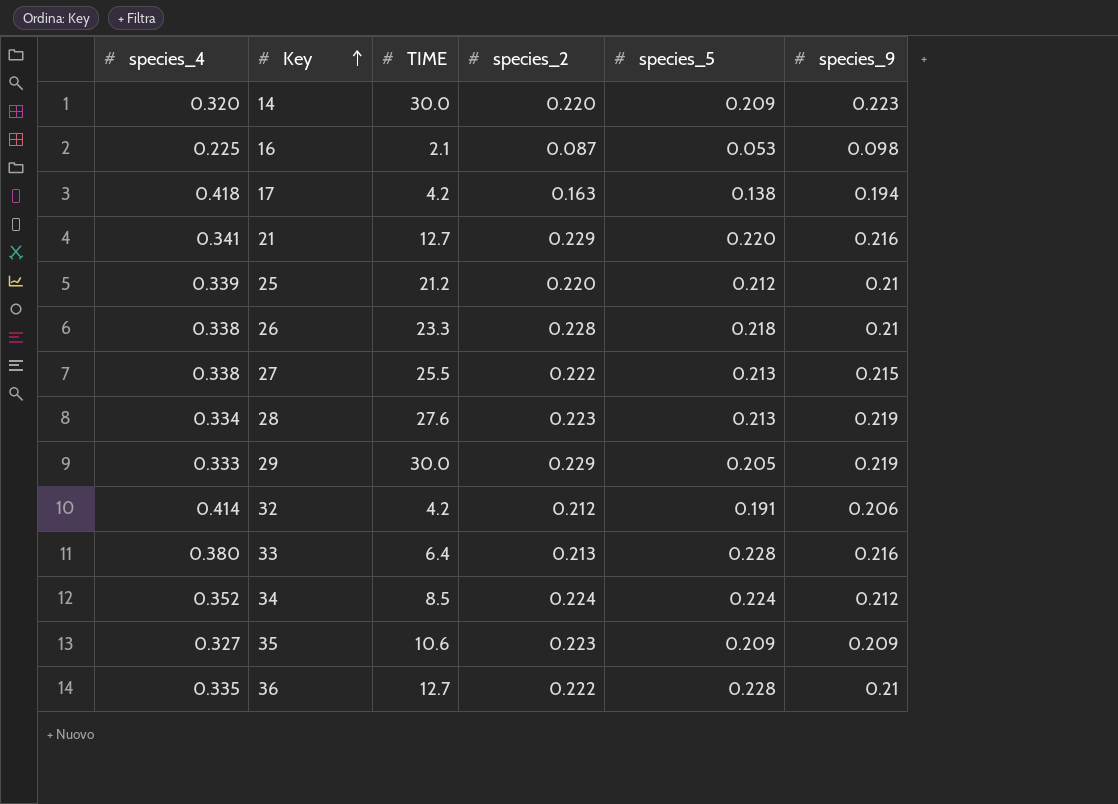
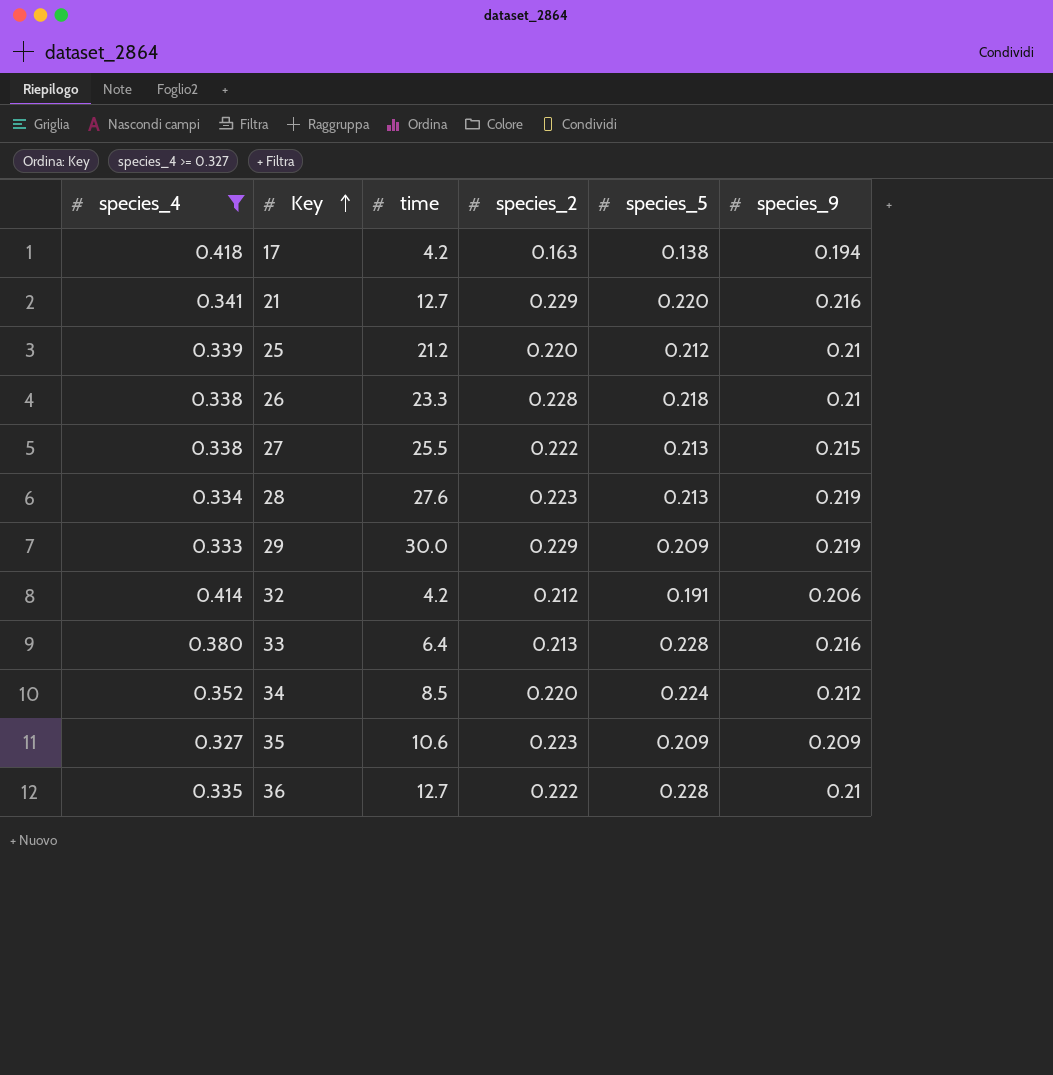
filter: none -> species_4 >= 0.327
column name: TIME -> time
29 | species_5: 0.205 -> 0.209
34 | species_2: 0.224 -> 0.220

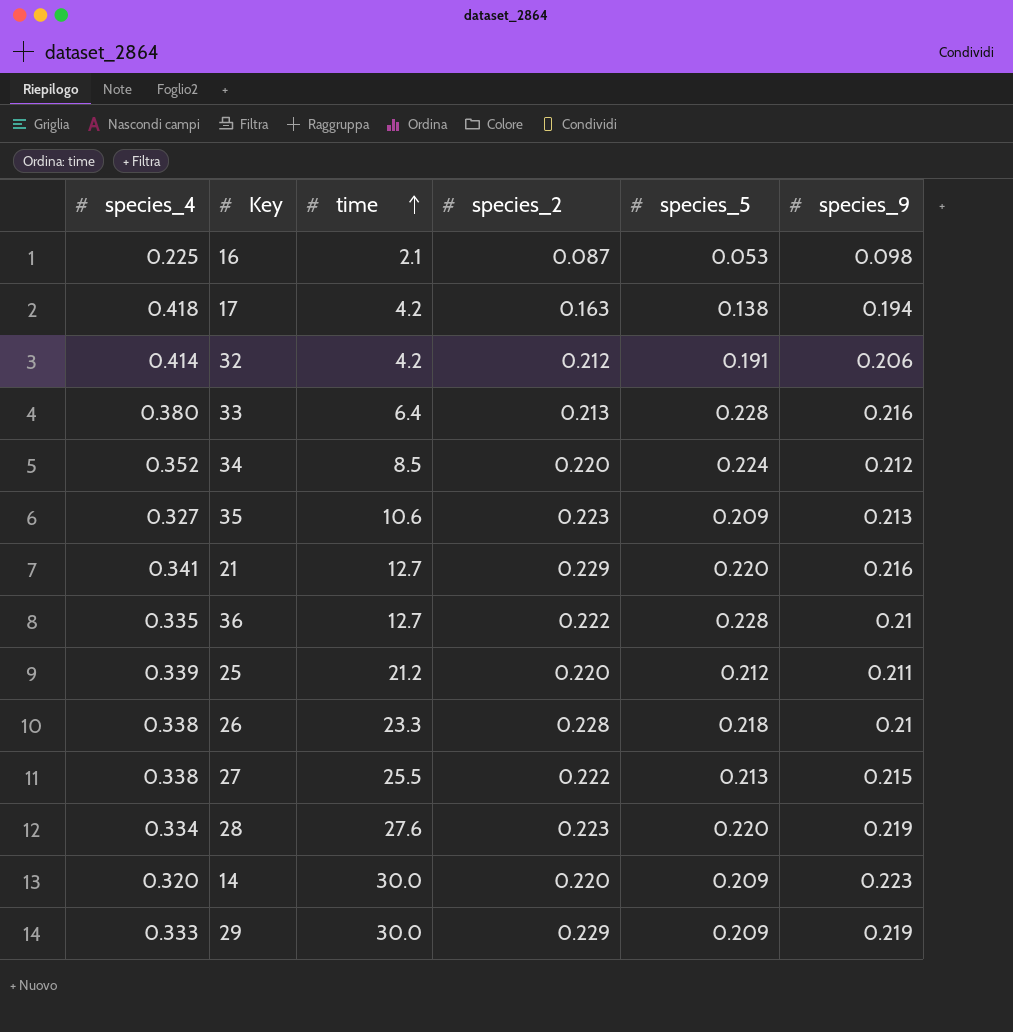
filter: species_4 >= 0.327 -> none
row order: Key ascending -> time ascending
35 | species_9: 0.209 -> 0.213
25 | species_9: 0.21 -> 0.211
28 | species_5: 0.213 -> 0.220

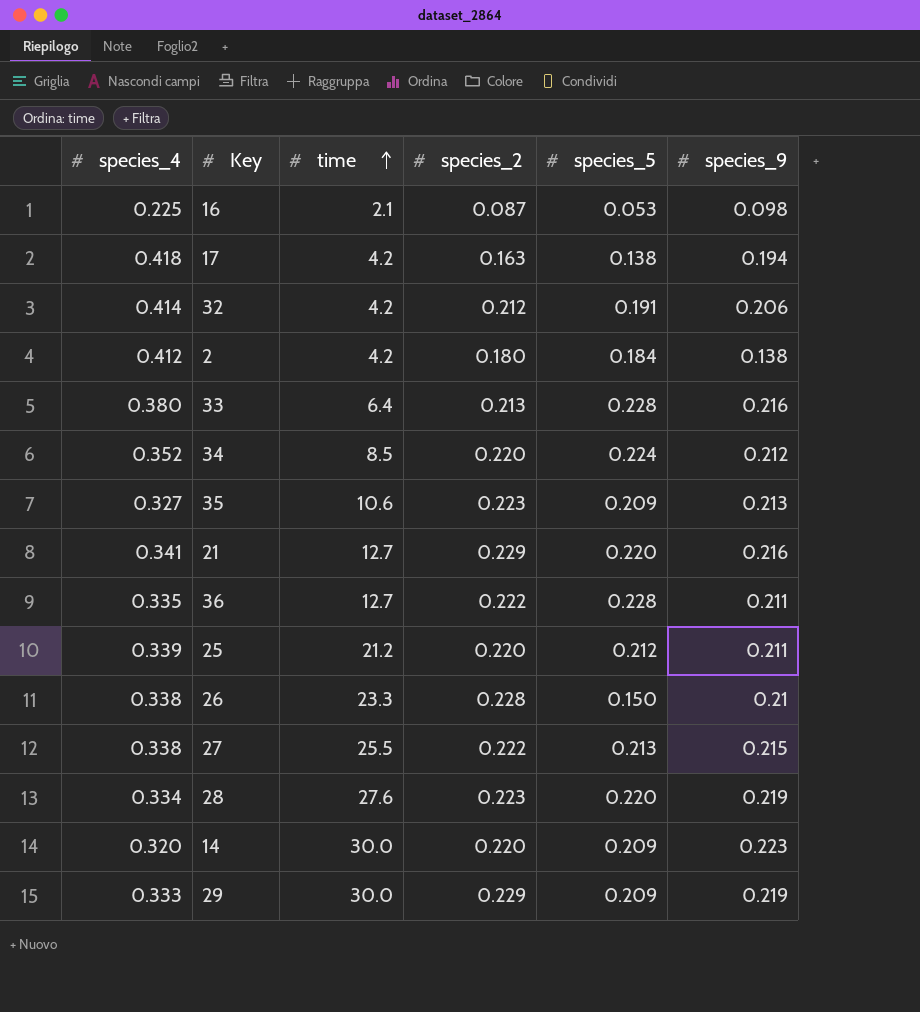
row 2: none -> 0.412 | 4.2 | 0.180 | 0.184 | 0.138
36 | species_9: 0.21 -> 0.211
26 | species_5: 0.218 -> 0.150

